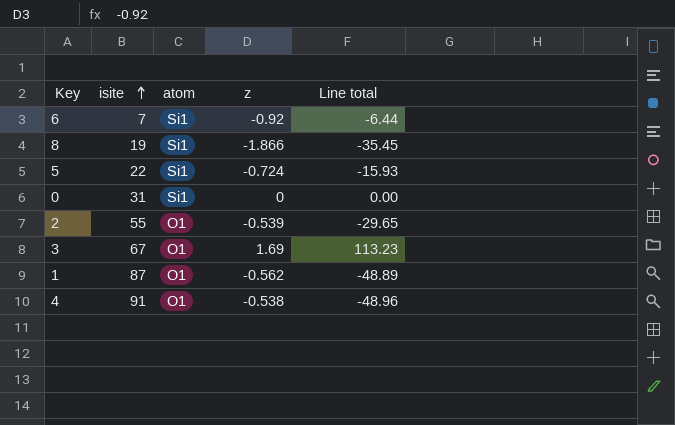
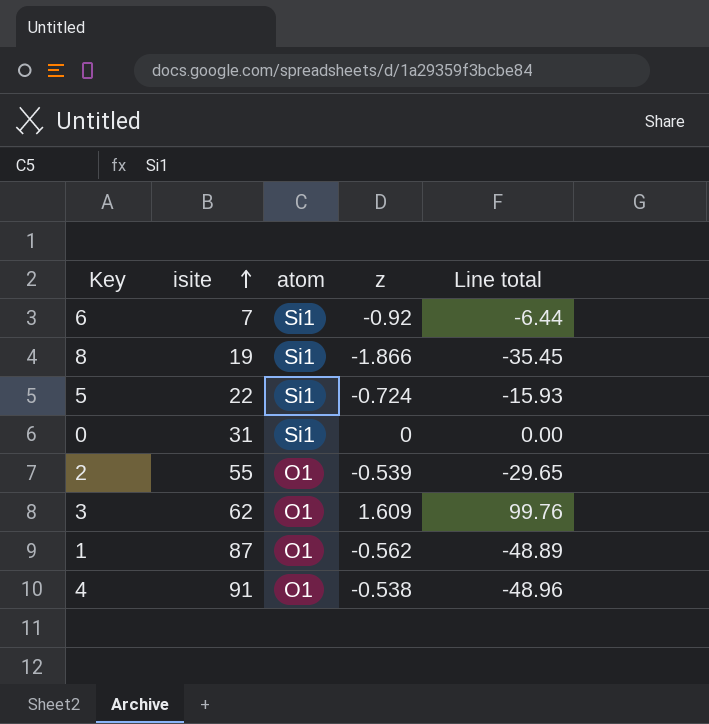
3 | isite: 67 -> 62
3 | z: 1.69 -> 1.609
3 | Line total: 113.23 -> 99.76

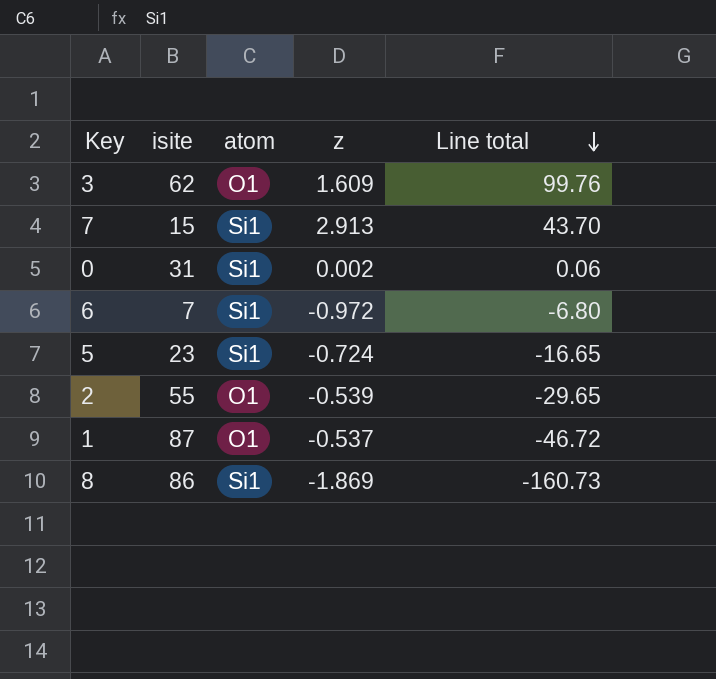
row order: isite ascending -> Line total descending
row 4: 91 | O1 | -0.538 | -48.96 -> none
row 7: none -> 15 | Si1 | 2.913 | 43.70
0 | z: 0 -> 0.002
0 | Line total: 0.00 -> 0.06
6 | z: -0.92 -> -0.972
6 | Line total: -6.44 -> -6.80
5 | isite: 22 -> 23
5 | Line total: -15.93 -> -16.65
1 | z: -0.562 -> -0.537
1 | Line total: -48.89 -> -46.72
8 | isite: 19 -> 86
8 | z: -1.866 -> -1.869
8 | Line total: -35.45 -> -160.73

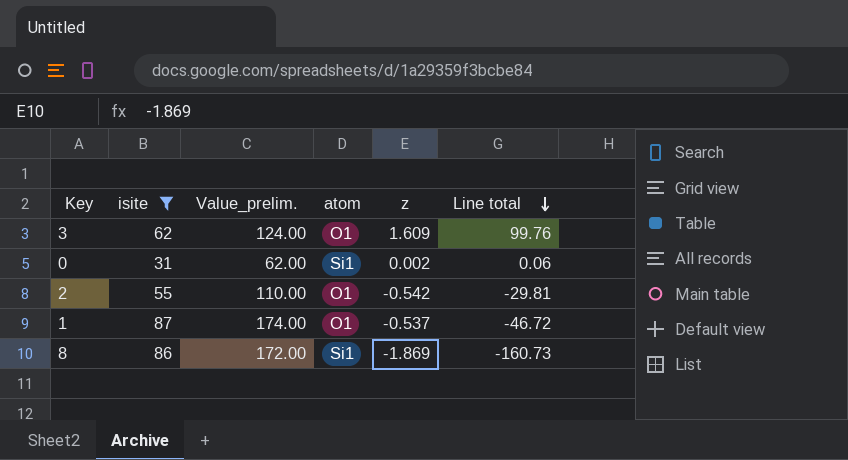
filter: none -> isite >= 31
column Value_prelim. | formula: none -> [isite] * 2
2 | z: -0.539 -> -0.542
2 | Line total: -29.65 -> -29.81

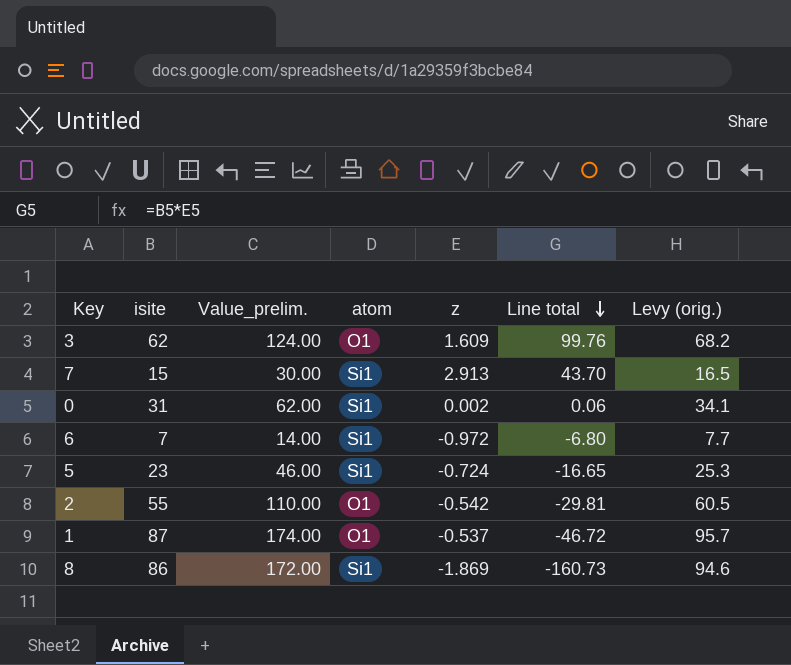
filter: isite >= 31 -> none
column Levy (orig.) | formula: none -> [isite] * 1.1

